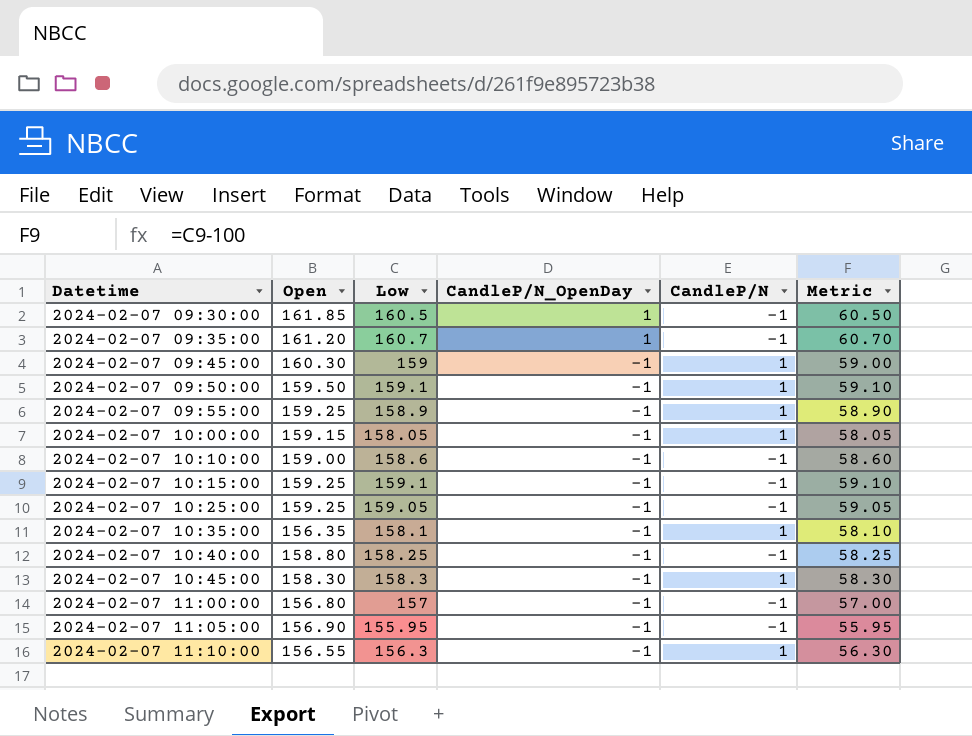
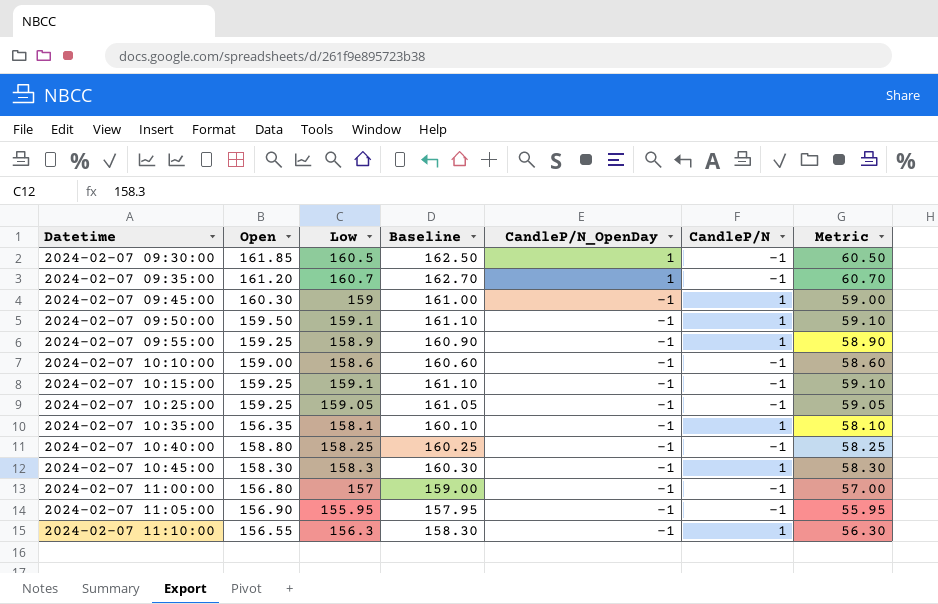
column Baseline | formula: none -> [Low] + 2
row 2024-02-07 10:00:00: 159.15 | 158.05 | -1 | 1 | 58.05 -> none

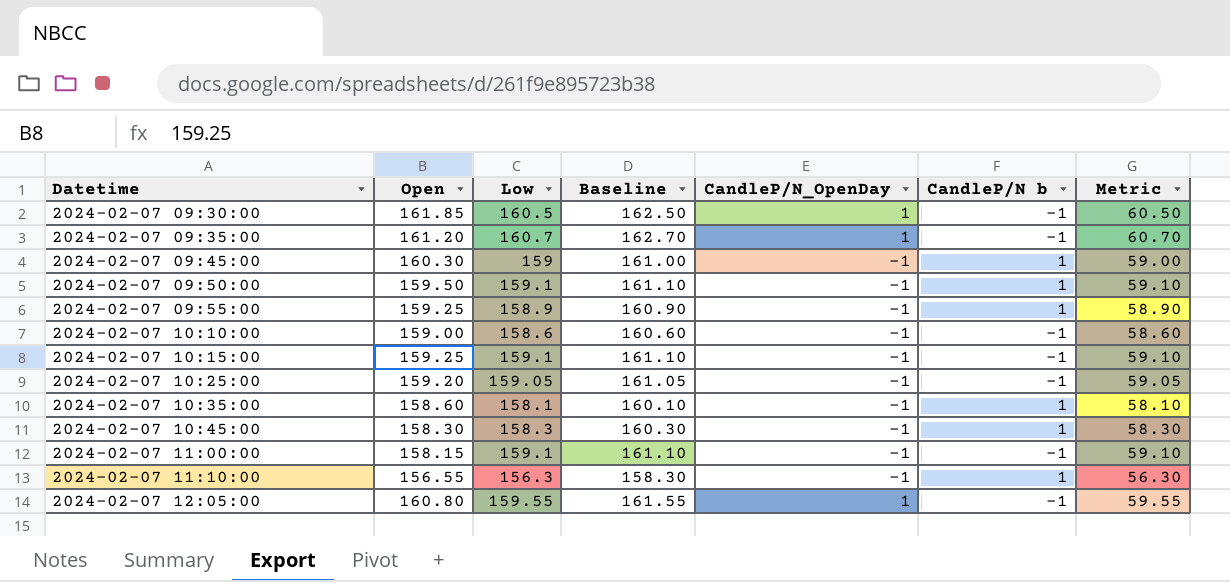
column name: CandleP/N -> CandleP/N b
row 2024-02-07 10:40:00: 158.80 | 158.25 | 160.25 | -1 | -1 | 58.25 -> none
row 2024-02-07 11:05:00: 156.90 | 155.95 | 157.95 | -1 | -1 | 55.95 -> none
2024-02-07 10:25:00 | Open: 159.25 -> 159.20
2024-02-07 10:35:00 | Open: 156.35 -> 158.60
2024-02-07 11:00:00 | Open: 156.80 -> 158.15
2024-02-07 11:00:00 | Low: 157 -> 159.1
2024-02-07 11:00:00 | Baseline: 159.00 -> 161.10
2024-02-07 11:00:00 | Metric: 57.00 -> 59.10
row 2024-02-07 12:05:00: none -> 160.80 | 159.55 | 161.55 | 1 | -1 | 59.55

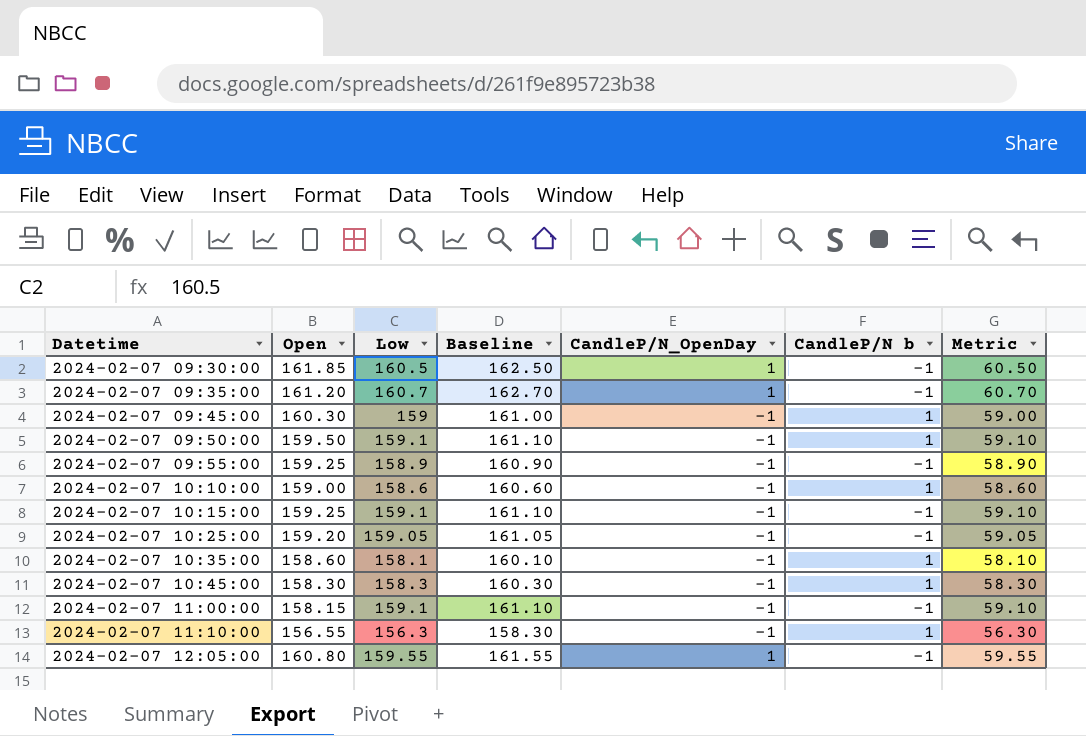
2024-02-07 09:55:00 | CandleP/N b: 1 -> -1
2024-02-07 10:10:00 | CandleP/N b: -1 -> 1

